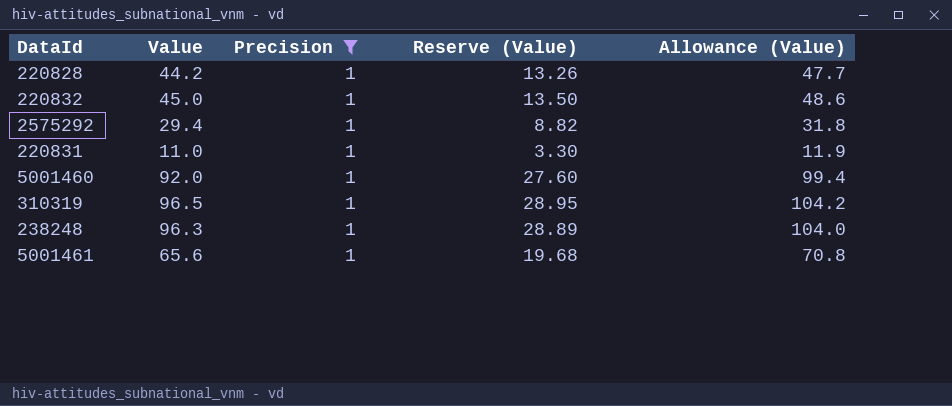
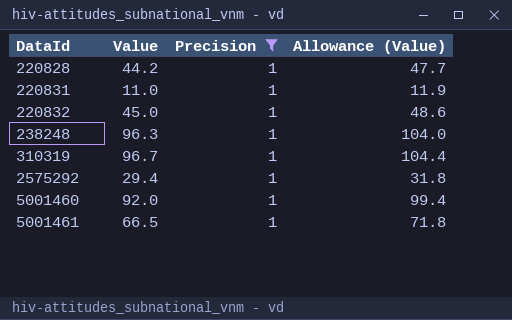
row order: none -> DataId ascending
column Reserve (Value) | formula: [Value] * 0.3 -> none
310319 | Value: 96.5 -> 96.7
310319 | Allowance (Value): 104.2 -> 104.4
5001461 | Value: 65.6 -> 66.5
5001461 | Allowance (Value): 70.8 -> 71.8

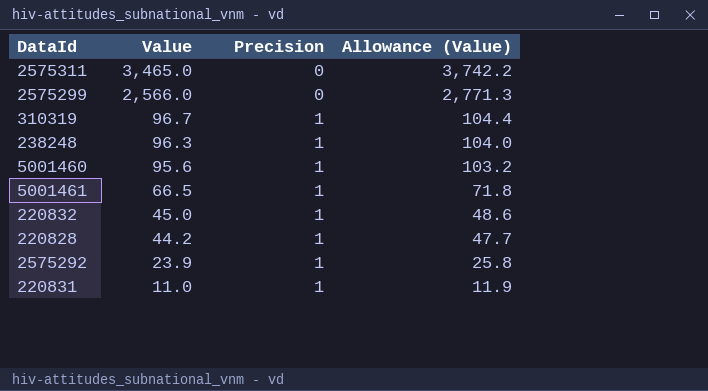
filter: Precision = 1 -> none
row order: DataId ascending -> Value descending
5001460 | Value: 92.0 -> 95.6
5001460 | Allowance (Value): 99.4 -> 103.2
2575292 | Value: 29.4 -> 23.9
2575292 | Allowance (Value): 31.8 -> 25.8

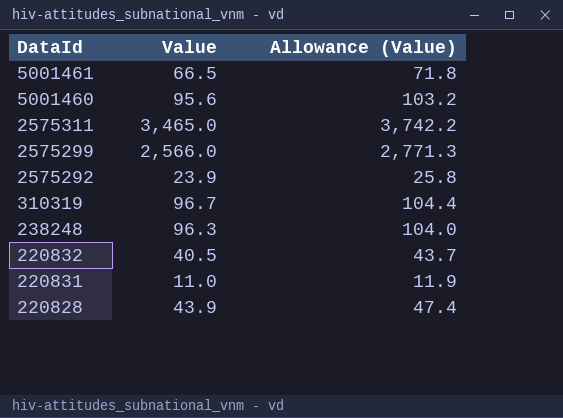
row order: Value descending -> DataId descending
column Precision | position: 3 -> none
220832 | Value: 45.0 -> 40.5
220832 | Allowance (Value): 48.6 -> 43.7
220828 | Value: 44.2 -> 43.9
220828 | Allowance (Value): 47.7 -> 47.4

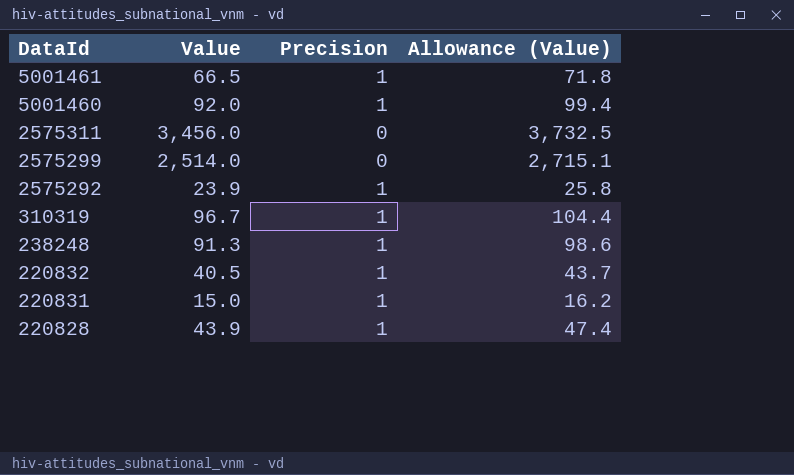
column Precision | position: none -> 3
5001460 | Value: 95.6 -> 92.0
5001460 | Allowance (Value): 103.2 -> 99.4
2575311 | Value: 3,465.0 -> 3,456.0
2575311 | Allowance (Value): 3,742.2 -> 3,732.5
2575299 | Value: 2,566.0 -> 2,514.0
2575299 | Allowance (Value): 2,771.3 -> 2,715.1
238248 | Value: 96.3 -> 91.3
238248 | Allowance (Value): 104.0 -> 98.6
220831 | Value: 11.0 -> 15.0
220831 | Allowance (Value): 11.9 -> 16.2

